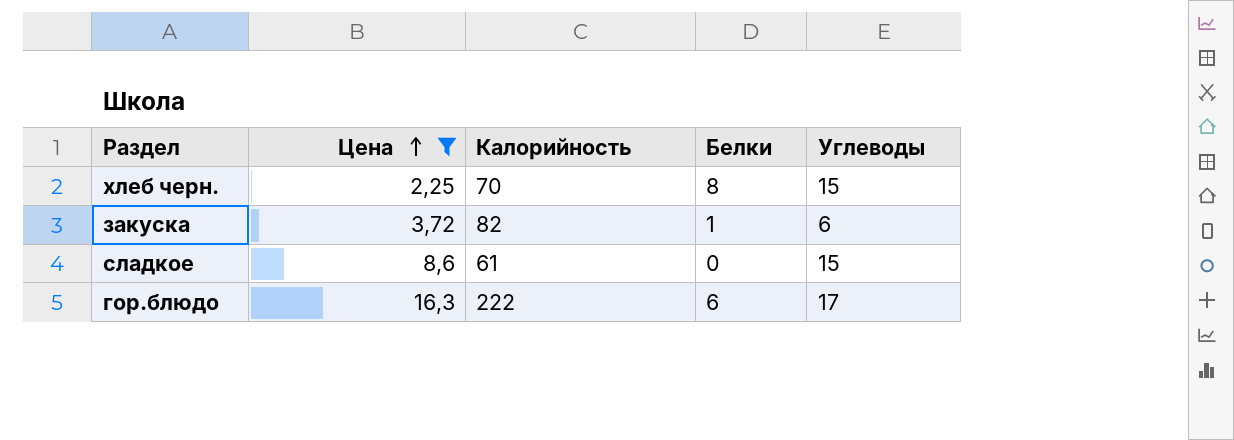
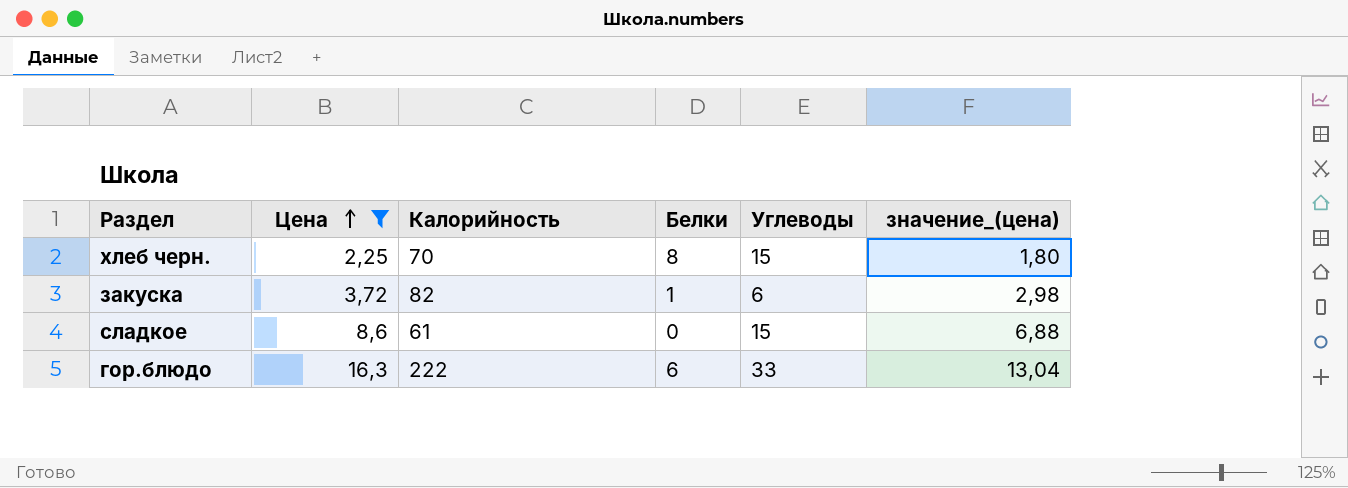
column значение_(цена) | formula: none -> [Цена] * 0,8
гор.блюдо | Углеводы: 17 -> 33

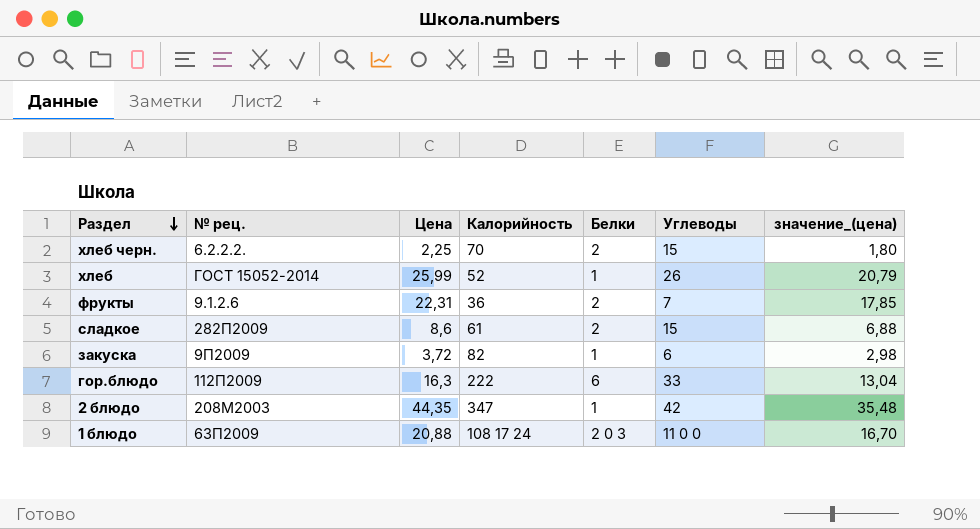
filter: Цена <= 16,3 -> none
row order: Цена ascending -> Раздел descending
column № рец. | position: none -> 2
хлеб черн. | Белки: 8 -> 2
сладкое | Белки: 0 -> 2

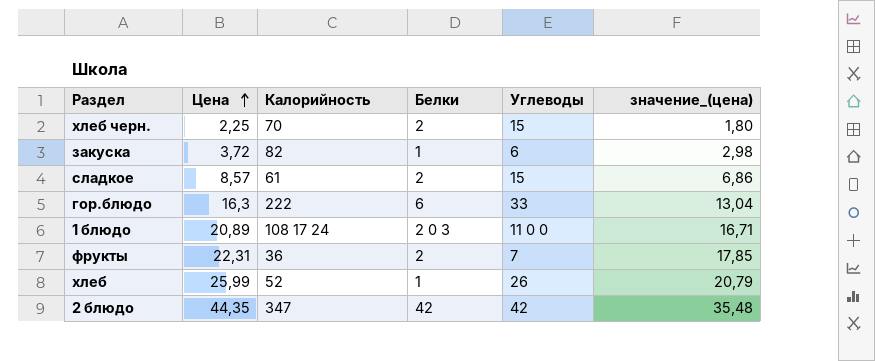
row order: Раздел descending -> Цена ascending
column № рец. | position: 2 -> none
сладкое | Цена: 8,6 -> 8,57
сладкое | значение_(цена): 6,88 -> 6,86
1 блюдо | Цена: 20,88 -> 20,89
1 блюдо | значение_(цена): 16,70 -> 16,71
2 блюдо | Белки: 1 -> 42

